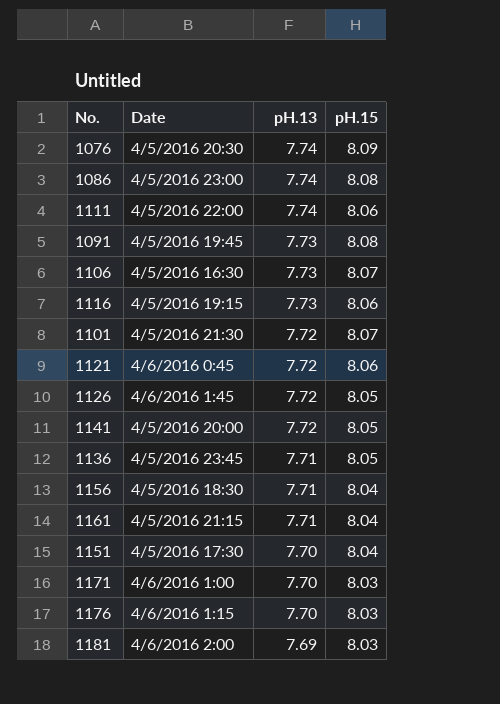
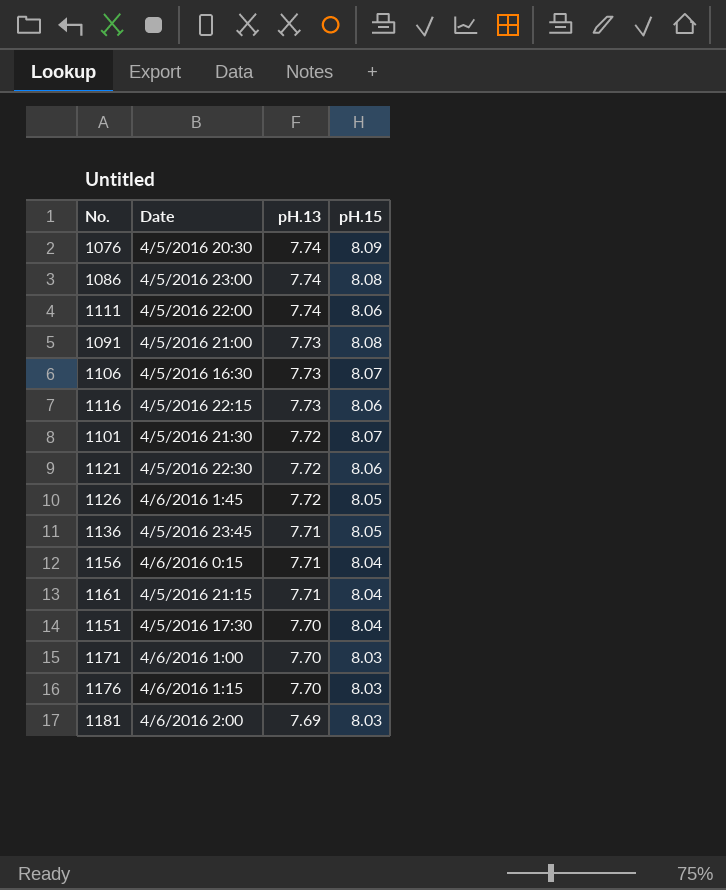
row 1141: 4/5/2016 20:00 | 7.72 | 8.05 -> none
1091 | Date: 4/5/2016 19:45 -> 4/5/2016 21:00
1116 | Date: 4/5/2016 19:15 -> 4/5/2016 22:15
1121 | Date: 4/6/2016 0:45 -> 4/5/2016 22:30
1156 | Date: 4/5/2016 18:30 -> 4/6/2016 0:15

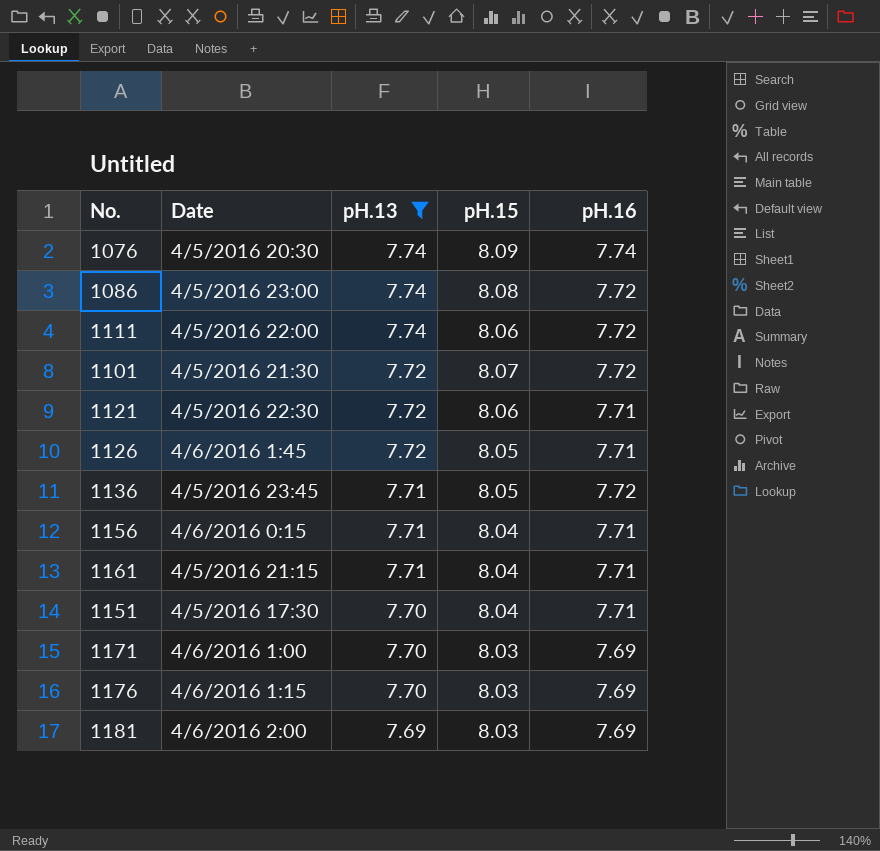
filter: none -> pH.13 != 7.73
column pH.16 | position: none -> 5

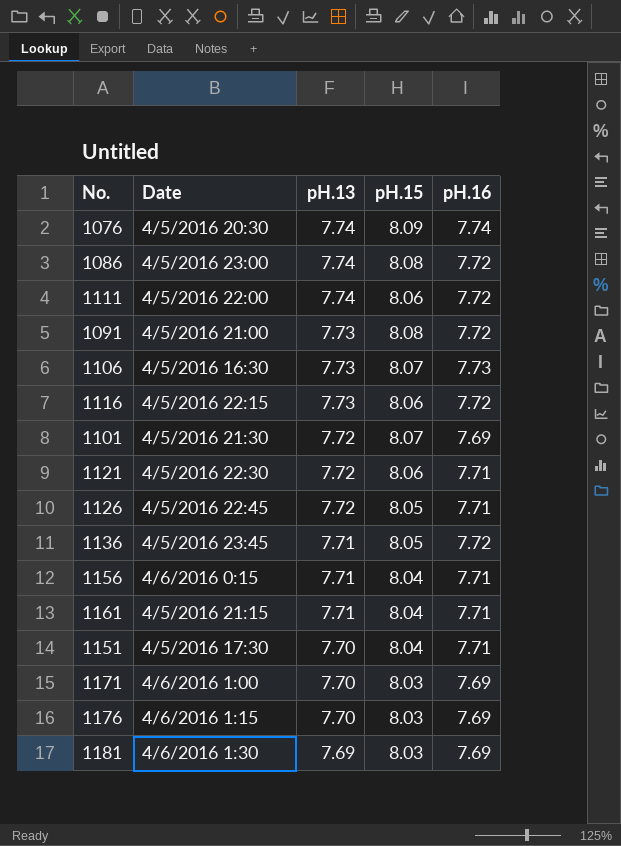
filter: pH.13 != 7.73 -> none
1101 | pH.16: 7.72 -> 7.69
1126 | Date: 4/6/2016 1:45 -> 4/5/2016 22:45
1181 | Date: 4/6/2016 2:00 -> 4/6/2016 1:30

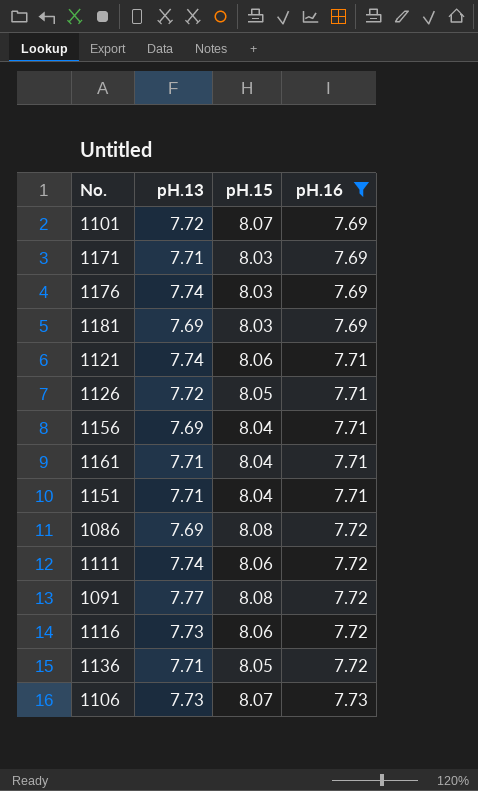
filter: none -> pH.16 != 7.74
row order: pH.13 descending -> pH.16 ascending
column Date | position: 2 -> none
1171 | pH.13: 7.70 -> 7.71
1176 | pH.13: 7.70 -> 7.74
1121 | pH.13: 7.72 -> 7.74
1156 | pH.13: 7.71 -> 7.69
1151 | pH.13: 7.70 -> 7.71
1086 | pH.13: 7.74 -> 7.69
1091 | pH.13: 7.73 -> 7.77

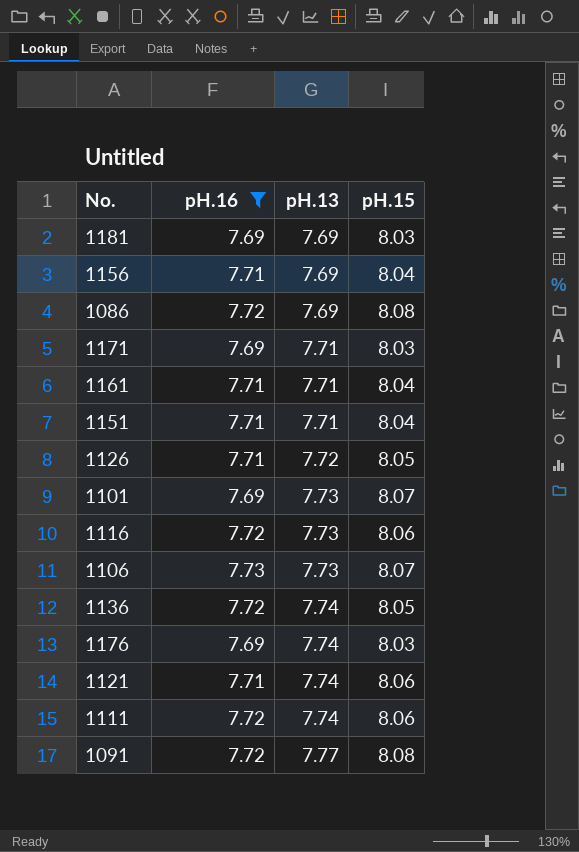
row order: pH.16 ascending -> pH.13 ascending
column pH.16 | position: 4 -> 2
1101 | pH.13: 7.72 -> 7.73
1136 | pH.13: 7.71 -> 7.74

